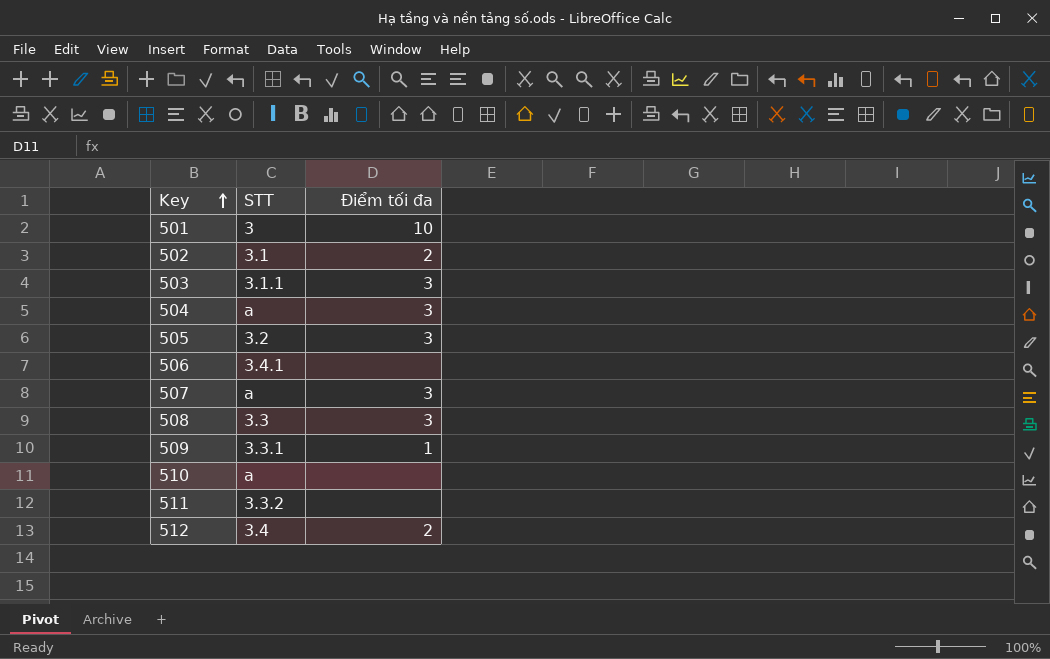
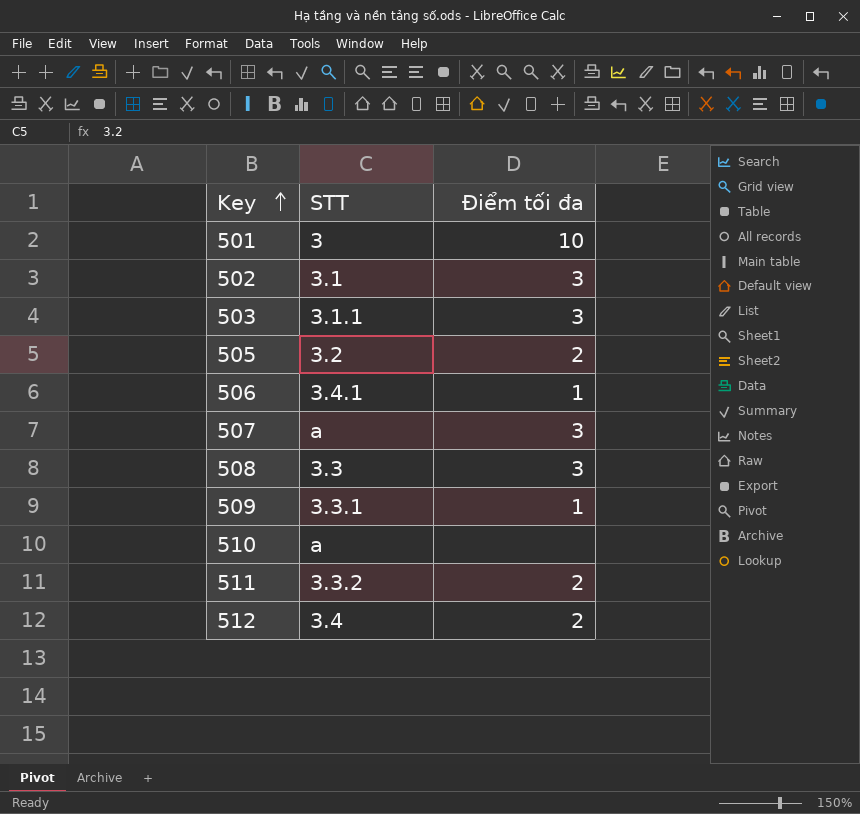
row 504: a | 3 -> none
502 | Điểm tối đa: 2 -> 3
505 | Điểm tối đa: 3 -> 2
506 | Điểm tối đa: none -> 1
511 | Điểm tối đa: none -> 2

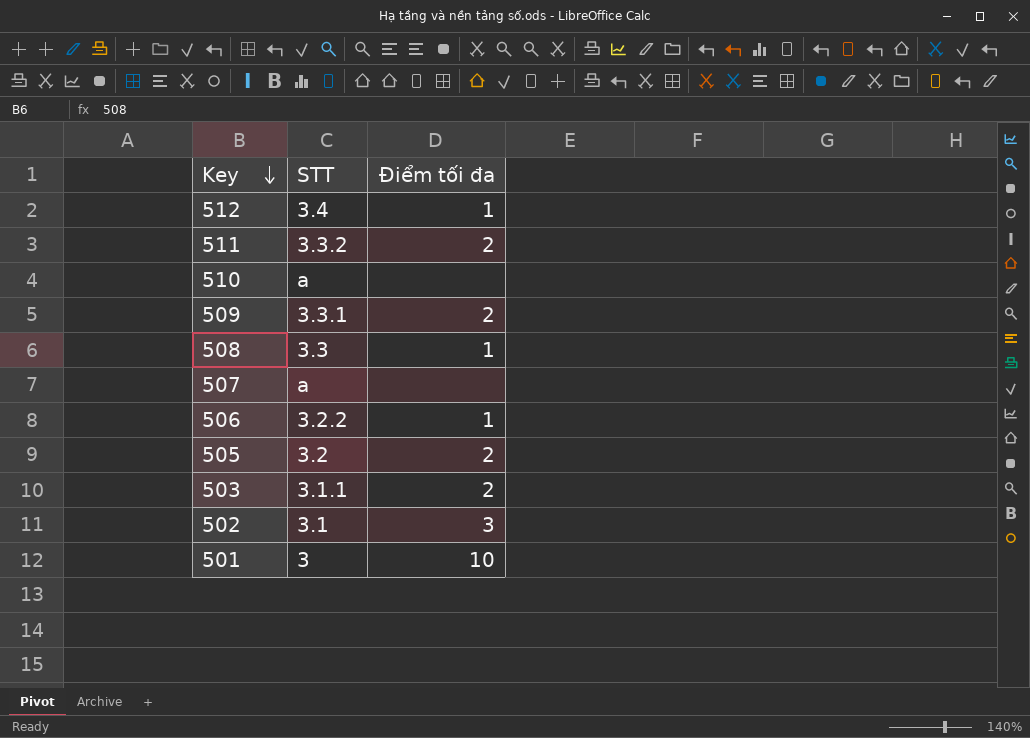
row order: Key ascending -> Key descending
512 | Điểm tối đa: 2 -> 1
509 | Điểm tối đa: 1 -> 2
508 | Điểm tối đa: 3 -> 1
507 | Điểm tối đa: 3 -> none
506 | STT: 3.4.1 -> 3.2.2
503 | Điểm tối đa: 3 -> 2

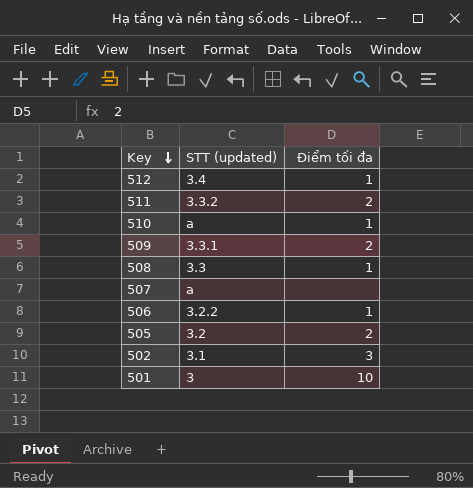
column name: STT -> STT (updated)
row 503: 3.1.1 | 2 -> none
510 | Điểm tối đa: none -> 1

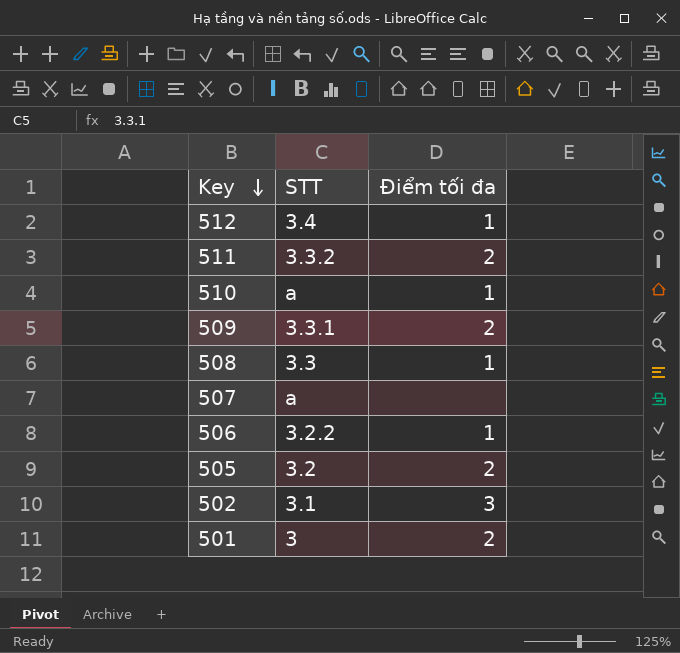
column name: STT (updated) -> STT
501 | Điểm tối đa: 10 -> 2

